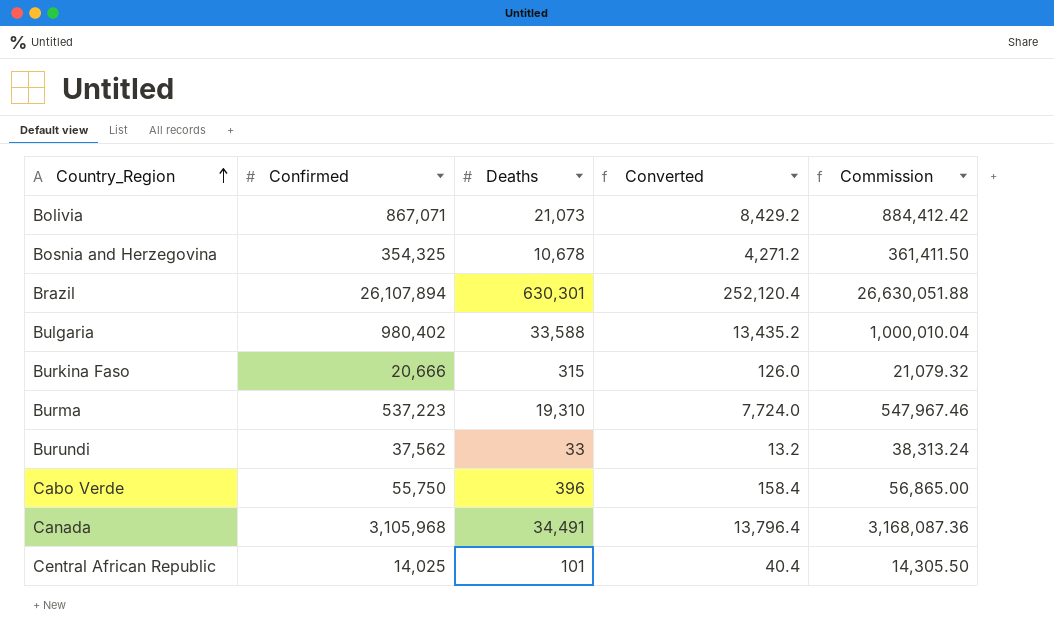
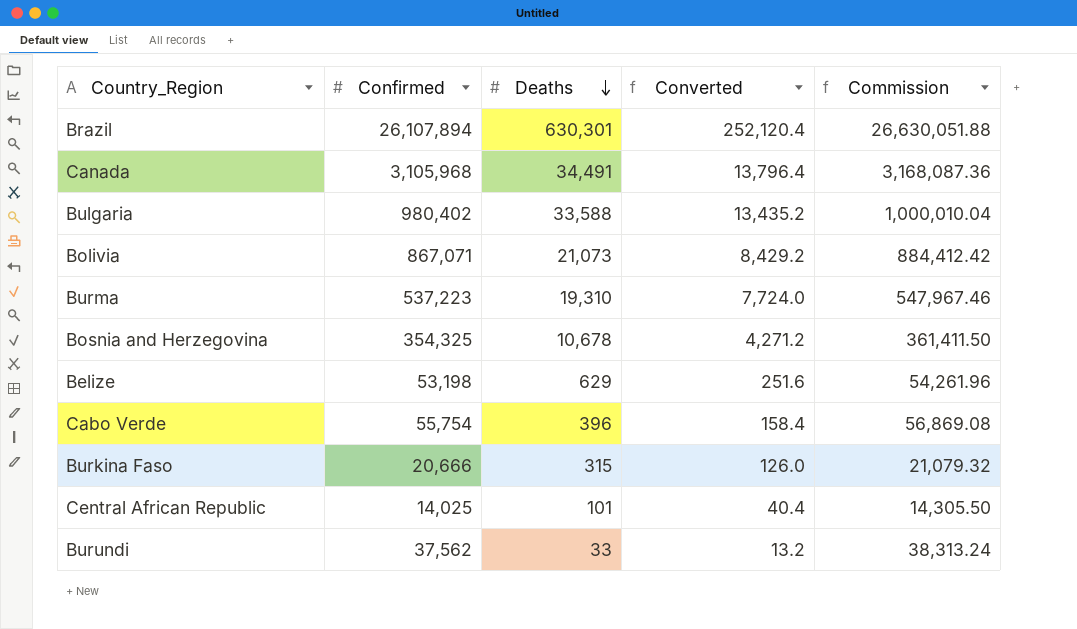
row order: Country_Region ascending -> Deaths descending
row Belize: none -> 53,198 | 629 | 251.6 | 54,261.96
Cabo Verde | Confirmed: 55,750 -> 55,754
Cabo Verde | Commission: 56,865.00 -> 56,869.08

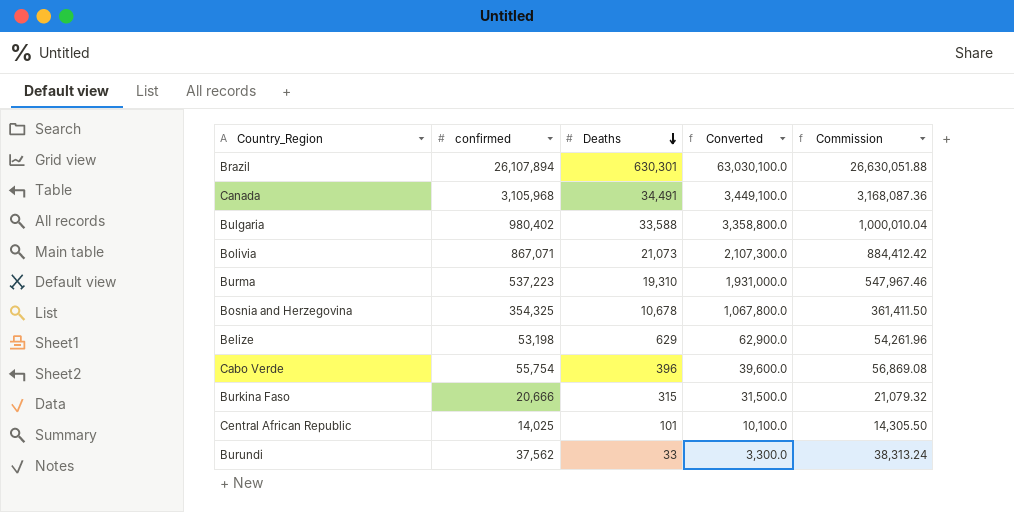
column name: Confirmed -> confirmed
column Converted | formula: [Deaths] * 0.4 -> [Deaths] * 100

